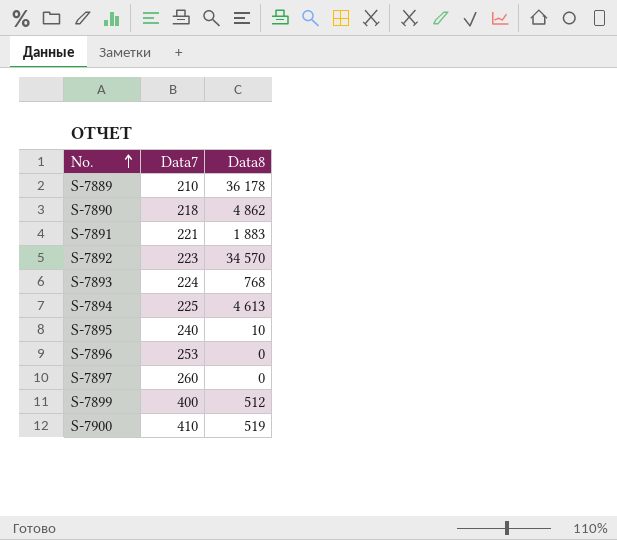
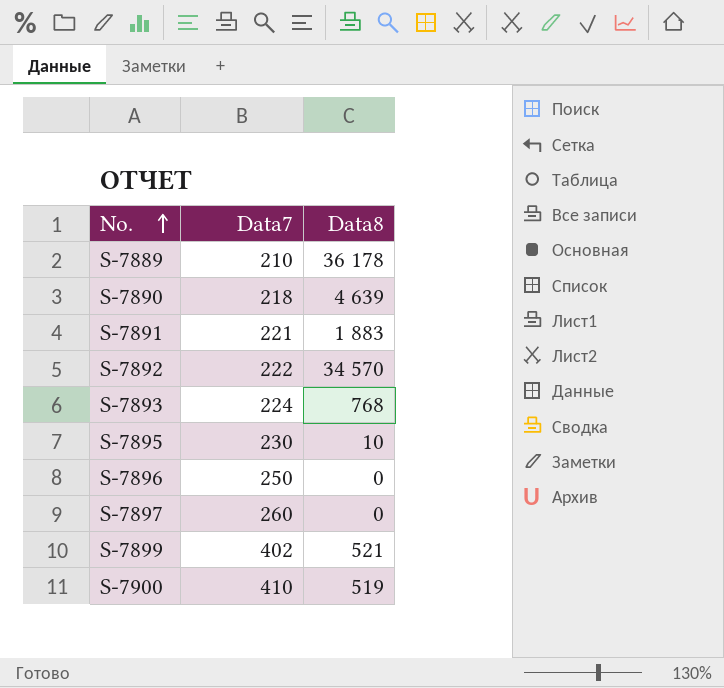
row S-7894: 225 | 4 613 -> none
S-7890 | Data8: 4 862 -> 4 639
S-7892 | Data7: 223 -> 222
S-7895 | Data7: 240 -> 230
S-7896 | Data7: 253 -> 250
S-7899 | Data7: 400 -> 402
S-7899 | Data8: 512 -> 521

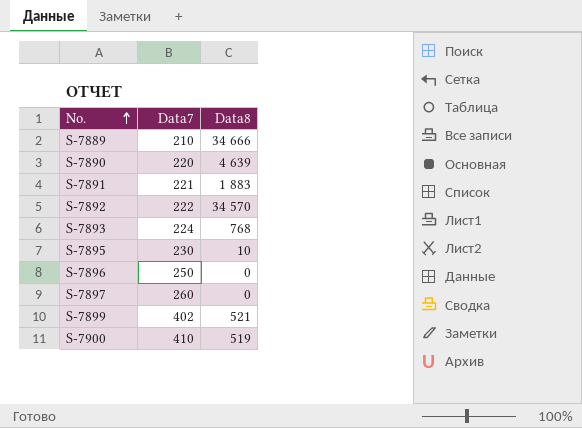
S-7889 | Data8: 36 178 -> 34 666
S-7890 | Data7: 218 -> 220

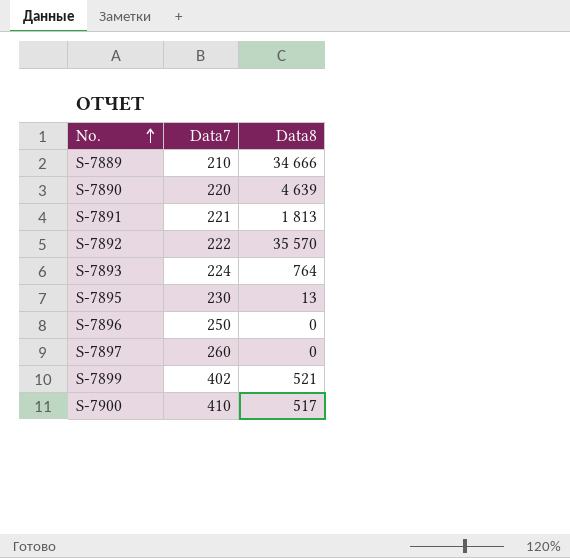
S-7891 | Data8: 1 883 -> 1 813
S-7892 | Data8: 34 570 -> 35 570
S-7893 | Data8: 768 -> 764
S-7895 | Data8: 10 -> 13
S-7900 | Data8: 519 -> 517

